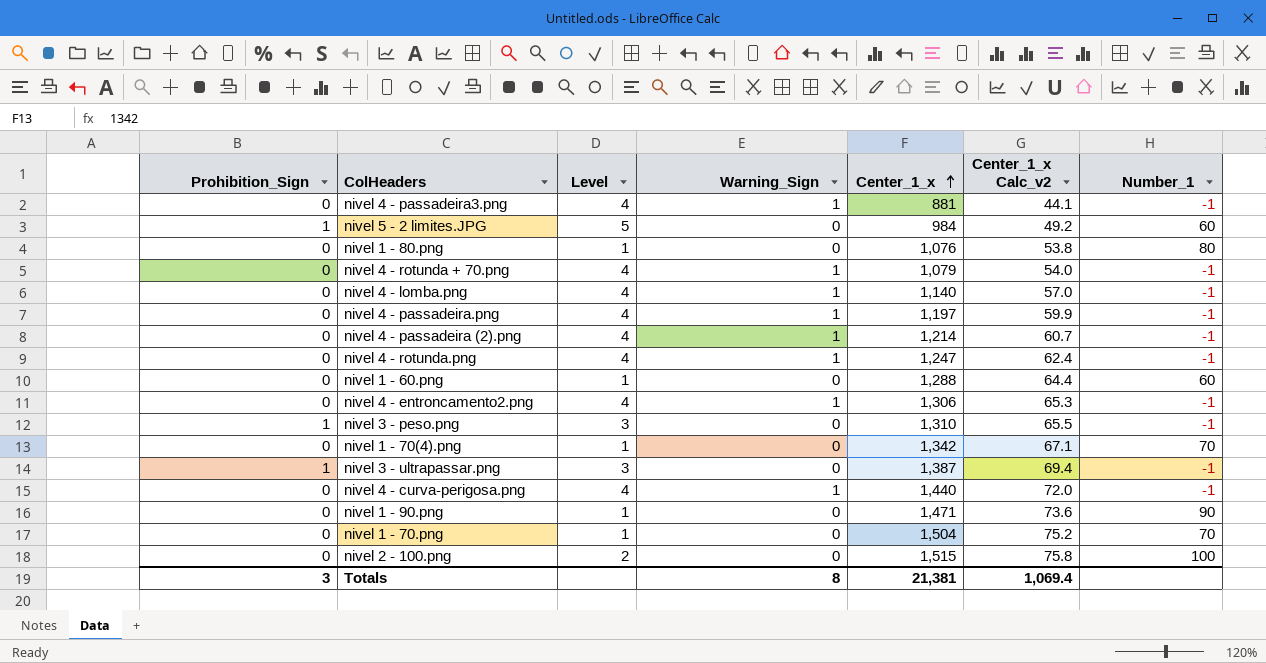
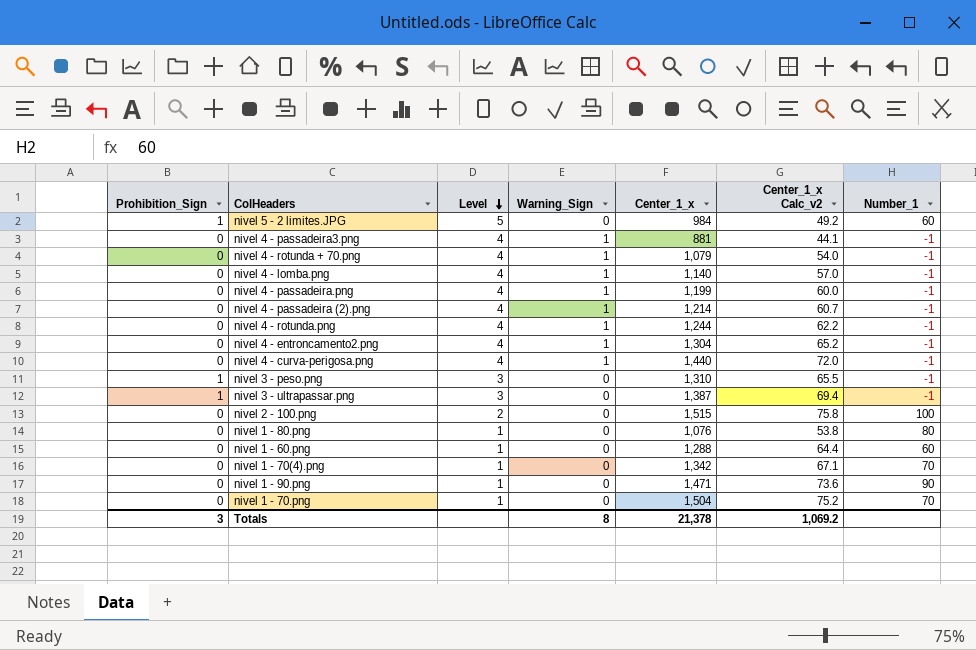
row order: Center_1_x ascending -> Level descending
nivel 4 - passadeira.png | Center_1_x: 1,197 -> 1,199
nivel 4 - passadeira.png | Center_1_x Calc_v2: 59.9 -> 60.0
nivel 4 - rotunda.png | Center_1_x: 1,247 -> 1,244
nivel 4 - rotunda.png | Center_1_x Calc_v2: 62.4 -> 62.2
nivel 4 - entroncamento2.png | Center_1_x: 1,306 -> 1,304
nivel 4 - entroncamento2.png | Center_1_x Calc_v2: 65.3 -> 65.2
Totals | Center_1_x: 21,381 -> 21,378
Totals | Center_1_x Calc_v2: 1,069.4 -> 1,069.2

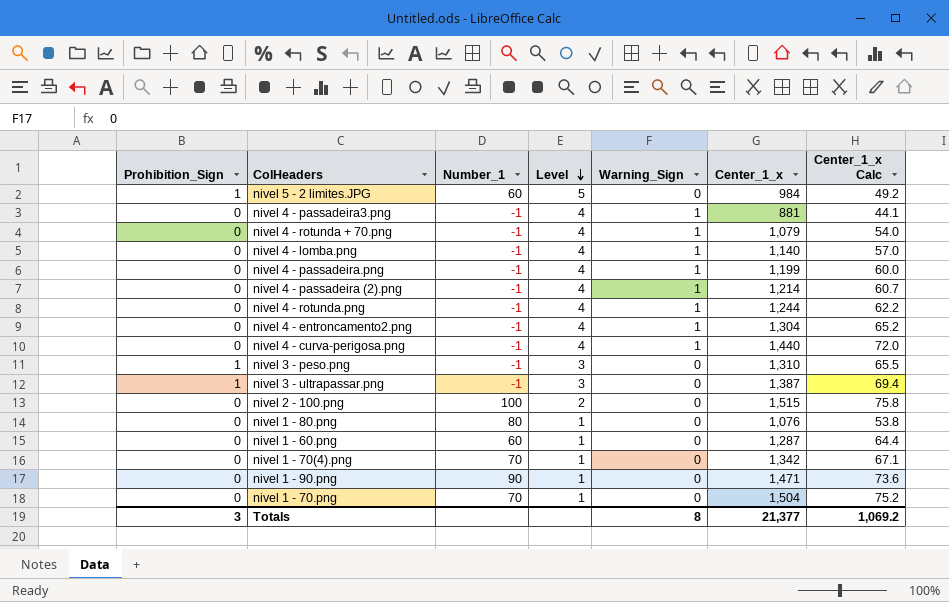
column Number_1 | position: 7 -> 3
column name: Center_1_x Calc_v2 -> Center_1_x Calc
nivel 1 - 60.png | Center_1_x: 1,288 -> 1,287
Totals | Center_1_x: 21,378 -> 21,377

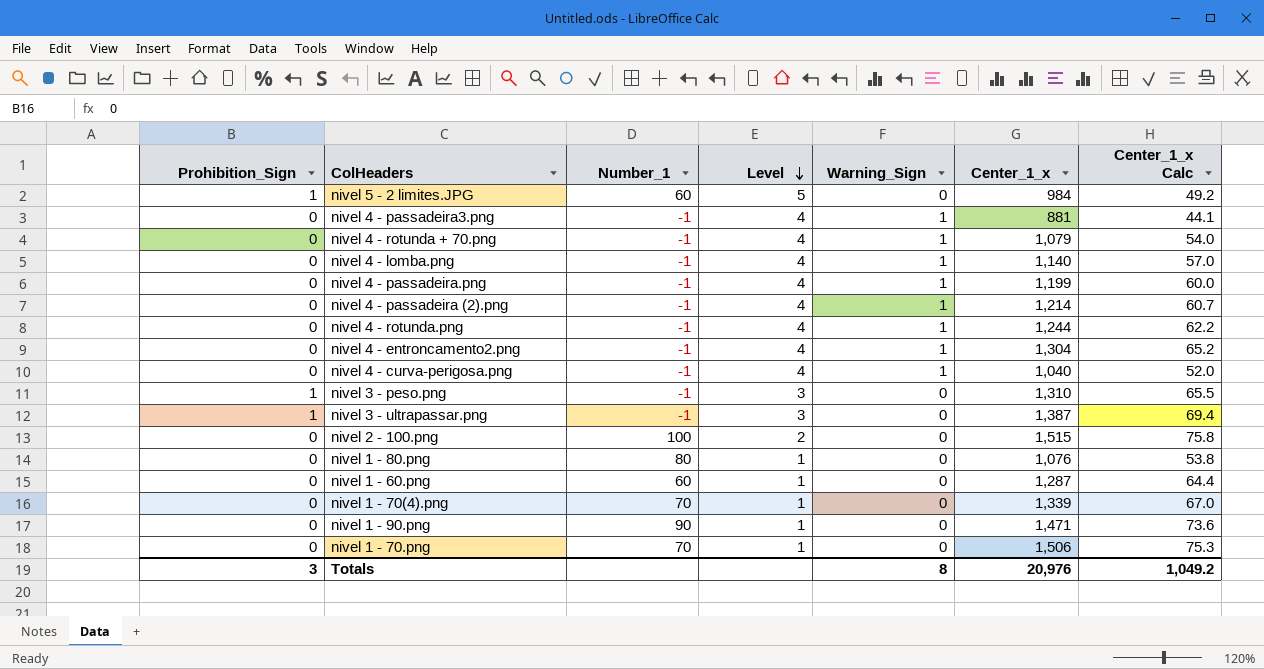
nivel 4 - curva-perigosa.png | Center_1_x: 1,440 -> 1,040
nivel 4 - curva-perigosa.png | Center_1_x Calc: 72.0 -> 52.0
nivel 1 - 70(4).png | Center_1_x: 1,342 -> 1,339
nivel 1 - 70(4).png | Center_1_x Calc: 67.1 -> 67.0
nivel 1 - 70.png | Center_1_x: 1,504 -> 1,506
nivel 1 - 70.png | Center_1_x Calc: 75.2 -> 75.3
Totals | Center_1_x: 21,377 -> 20,976
Totals | Center_1_x Calc: 1,069.2 -> 1,049.2

